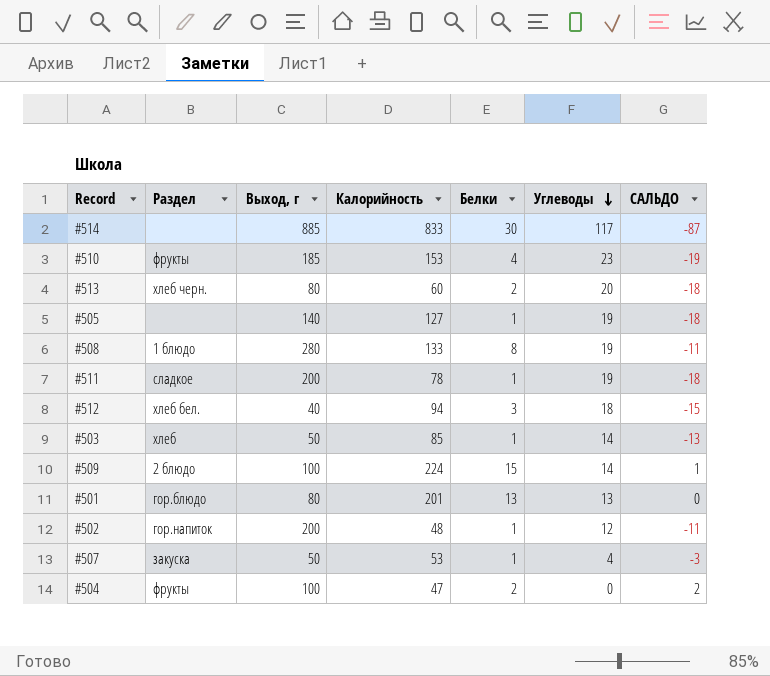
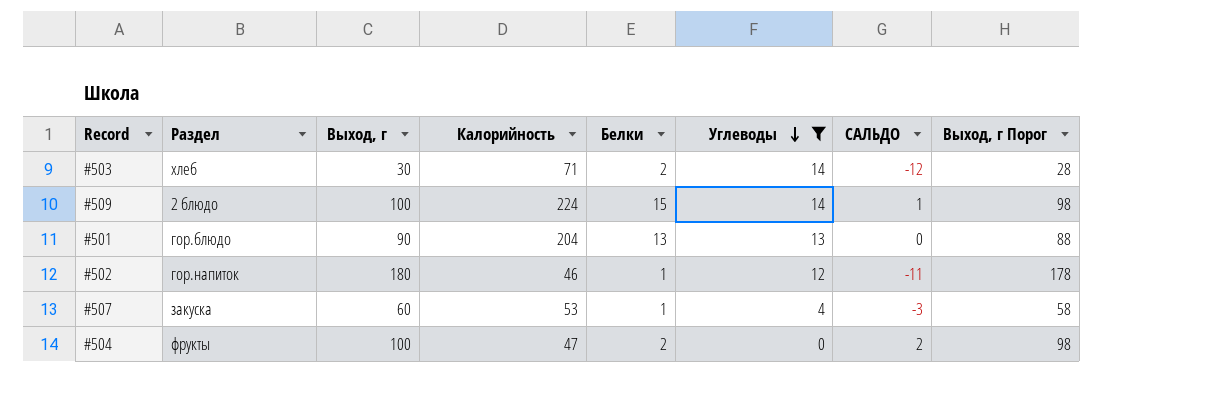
filter: none -> Углеводы <= 14
column Выход, г Порог | formula: none -> [Выход, г] - 2
#503 | Выход, г: 50 -> 30
#503 | Калорийность: 85 -> 71
#503 | Белки: 1 -> 2
#503 | САЛЬДО: -13 -> -12
#501 | Выход, г: 80 -> 90
#501 | Калорийность: 201 -> 204
#502 | Выход, г: 200 -> 180
#502 | Калорийность: 48 -> 46
#507 | Выход, г: 50 -> 60

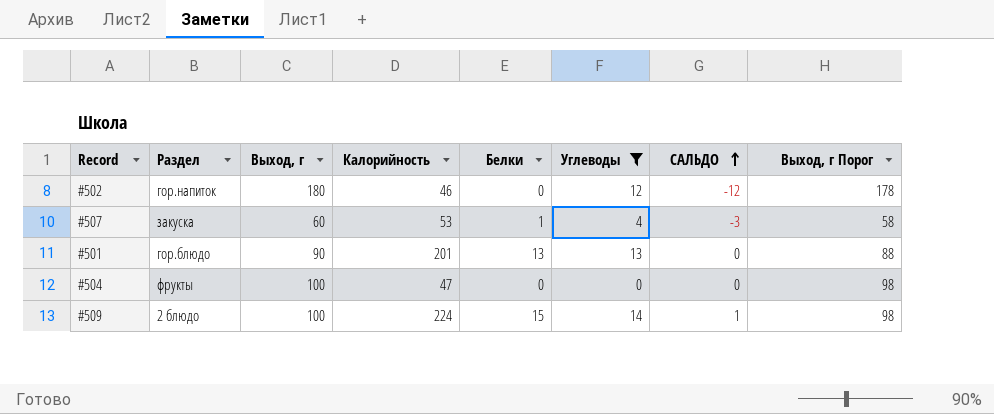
row order: Углеводы descending -> САЛЬДО ascending
row #503: хлеб | 30 | 71 | 2 | 14 | -12 | 28 -> none
#502 | Белки: 1 -> 0
#502 | САЛЬДО: -11 -> -12
#501 | Калорийность: 204 -> 201
#504 | Белки: 2 -> 0
#504 | САЛЬДО: 2 -> 0

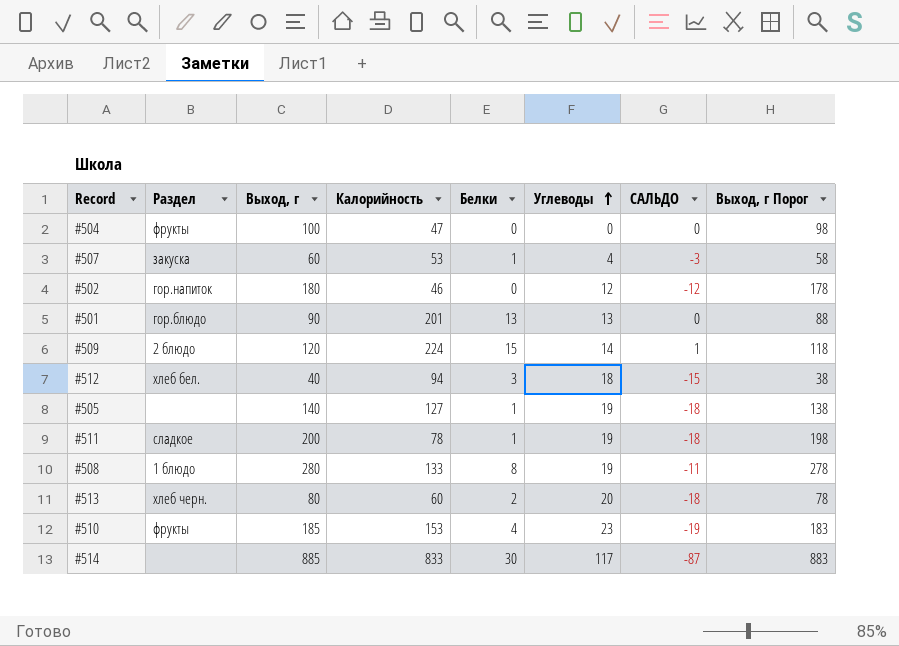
filter: Углеводы <= 14 -> none
row order: САЛЬДО ascending -> Углеводы ascending
#509 | Выход, г: 100 -> 120
#509 | Выход, г Порог: 98 -> 118

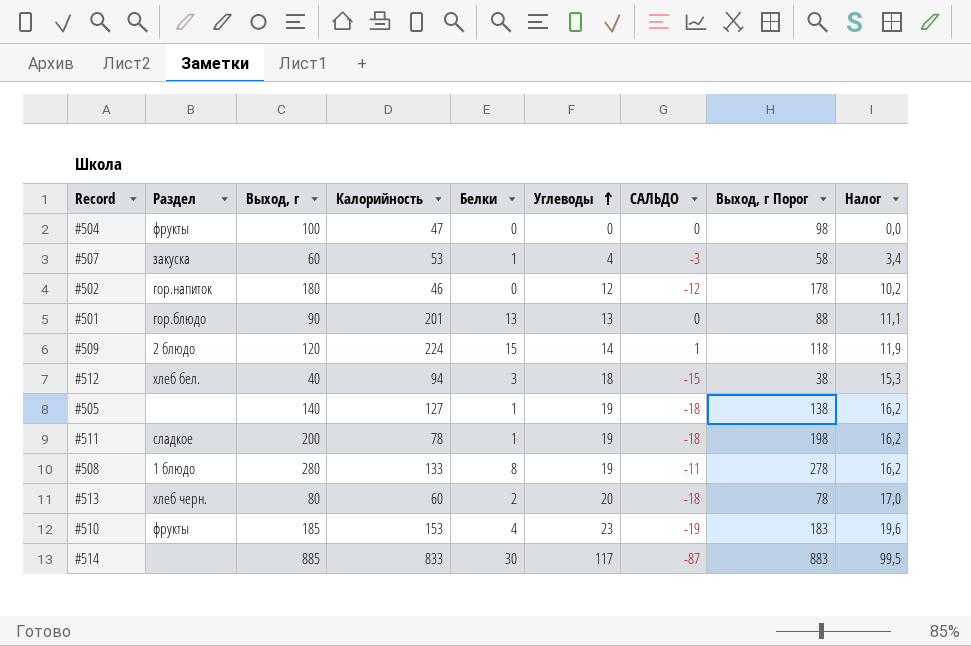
column Налог | formula: none -> [Углеводы] * 0,85

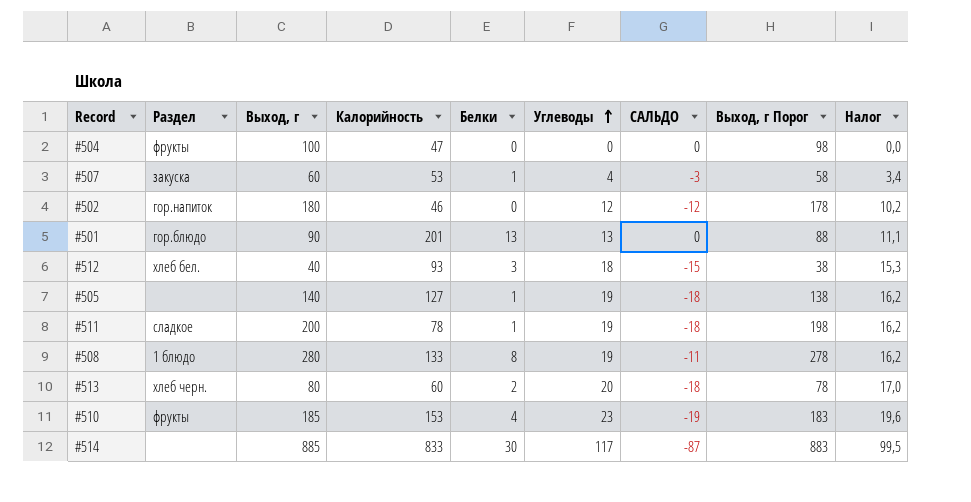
row #509: 2 блюдо | 120 | 224 | 15 | 14 | 1 | 118 | 11,9 -> none
#512 | Калорийность: 94 -> 93

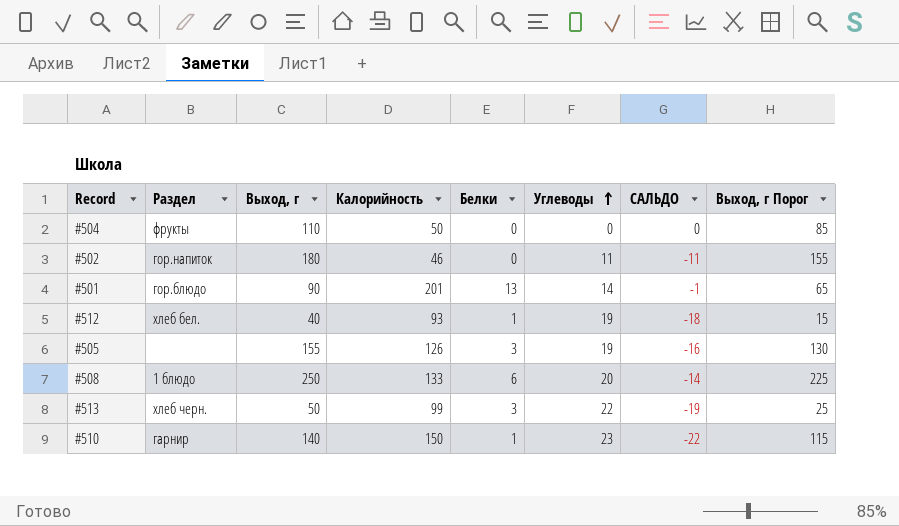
column Налог | formula: [Углеводы] * 0,85 -> none
column Выход, г Порог | formula: [Выход, г] - 2 -> [Выход, г] - 25
row #507: закуска | 60 | 53 | 1 | 4 | -3 | 58 | 3,4 -> none
row #511: сладкое | 200 | 78 | 1 | 19 | -18 | 198 | 16,2 -> none
row #514: none | 885 | 833 | 30 | 117 | -87 | 883 | 99,5 -> none
#504 | Выход, г: 100 -> 110
#504 | Калорийность: 47 -> 50
#502 | Углеводы: 12 -> 11
#502 | САЛЬДО: -12 -> -11
#501 | Углеводы: 13 -> 14
#501 | САЛЬДО: 0 -> -1
#512 | Белки: 3 -> 1
#512 | Углеводы: 18 -> 19
#512 | САЛЬДО: -15 -> -18
#505 | Выход, г: 140 -> 155
#505 | Калорийность: 127 -> 126
#505 | Белки: 1 -> 3
#505 | САЛЬДО: -18 -> -16
#508 | Выход, г: 280 -> 250
#508 | Белки: 8 -> 6
#508 | Углеводы: 19 -> 20
#508 | САЛЬДО: -11 -> -14
#513 | Выход, г: 80 -> 50
#513 | Калорийность: 60 -> 99
#513 | Белки: 2 -> 3
#513 | Углеводы: 20 -> 22
#513 | САЛЬДО: -18 -> -19
#510 | Раздел: фрукты -> гарнир
#510 | Выход, г: 185 -> 140
#510 | Калорийность: 153 -> 150
#510 | Белки: 4 -> 1
#510 | САЛЬДО: -19 -> -22

